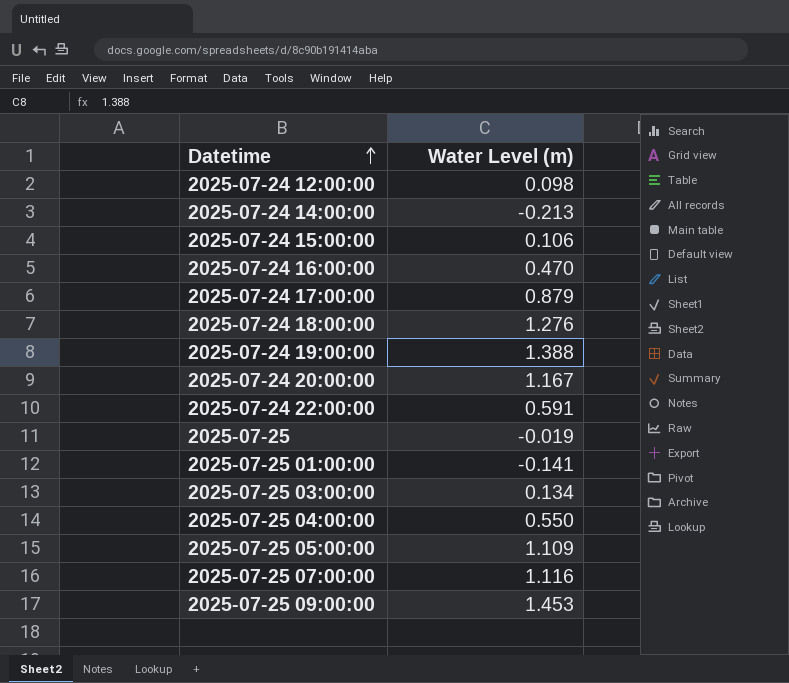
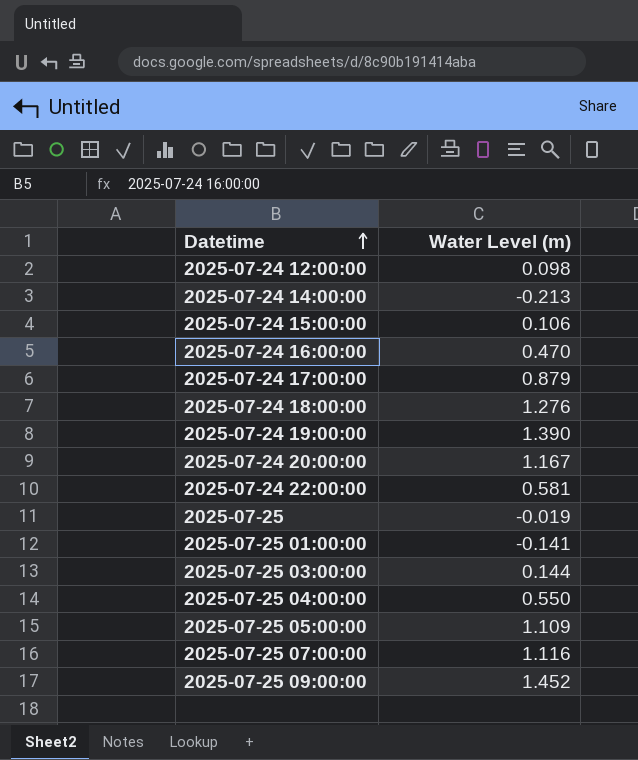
2025-07-24 19:00:00 | Water Level (m): 1.388 -> 1.390
2025-07-24 22:00:00 | Water Level (m): 0.591 -> 0.581
2025-07-25 03:00:00 | Water Level (m): 0.134 -> 0.144
2025-07-25 09:00:00 | Water Level (m): 1.453 -> 1.452

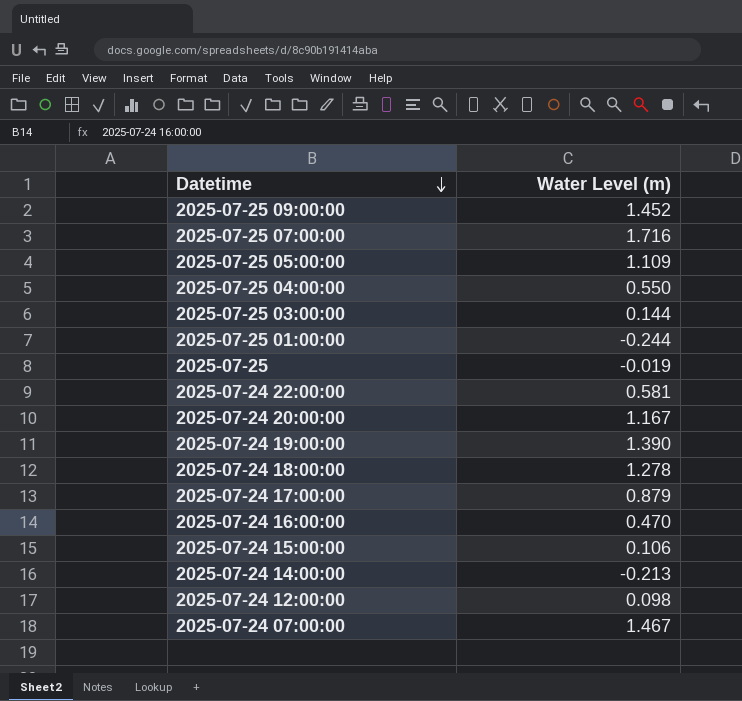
row order: Datetime ascending -> Datetime descending
2025-07-25 07:00:00 | Water Level (m): 1.116 -> 1.716
2025-07-25 01:00:00 | Water Level (m): -0.141 -> -0.244
2025-07-24 18:00:00 | Water Level (m): 1.276 -> 1.278
row 2025-07-24 07:00:00: none -> 1.467

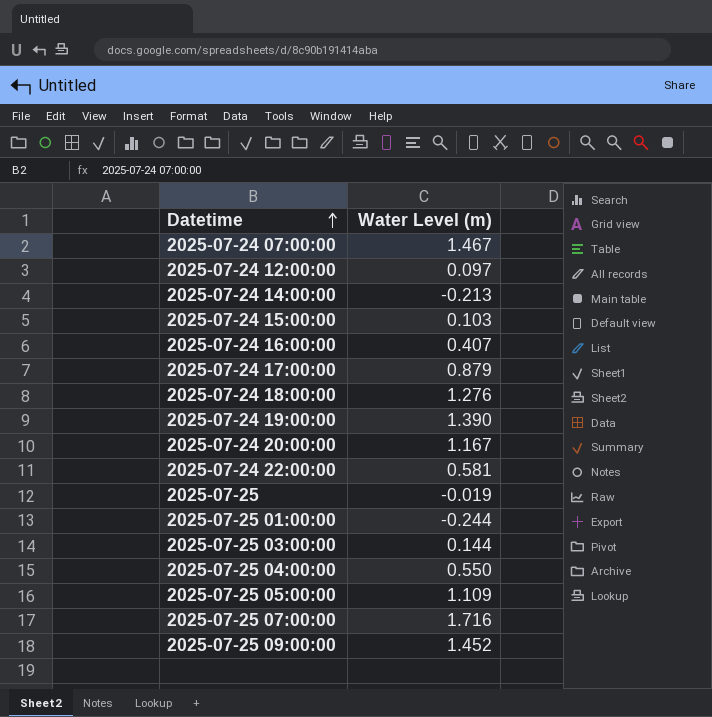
row order: Datetime descending -> Datetime ascending
2025-07-24 12:00:00 | Water Level (m): 0.098 -> 0.097
2025-07-24 15:00:00 | Water Level (m): 0.106 -> 0.103
2025-07-24 16:00:00 | Water Level (m): 0.470 -> 0.407
2025-07-24 18:00:00 | Water Level (m): 1.278 -> 1.276

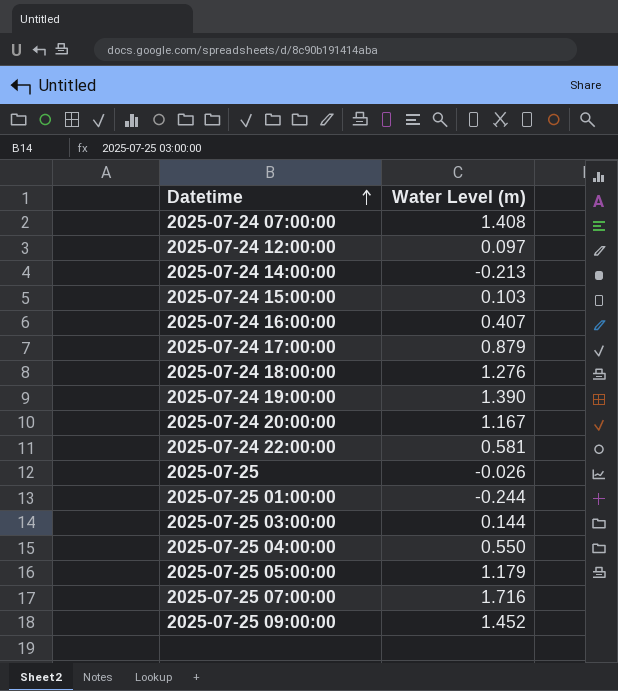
2025-07-24 07:00:00 | Water Level (m): 1.467 -> 1.408
2025-07-25 | Water Level (m): -0.019 -> -0.026
2025-07-25 05:00:00 | Water Level (m): 1.109 -> 1.179

